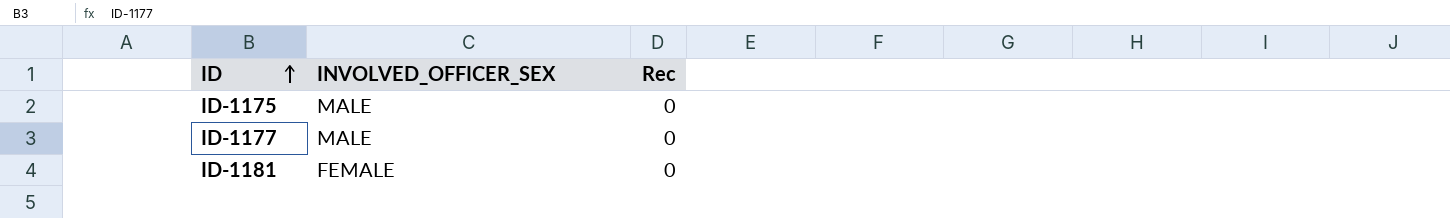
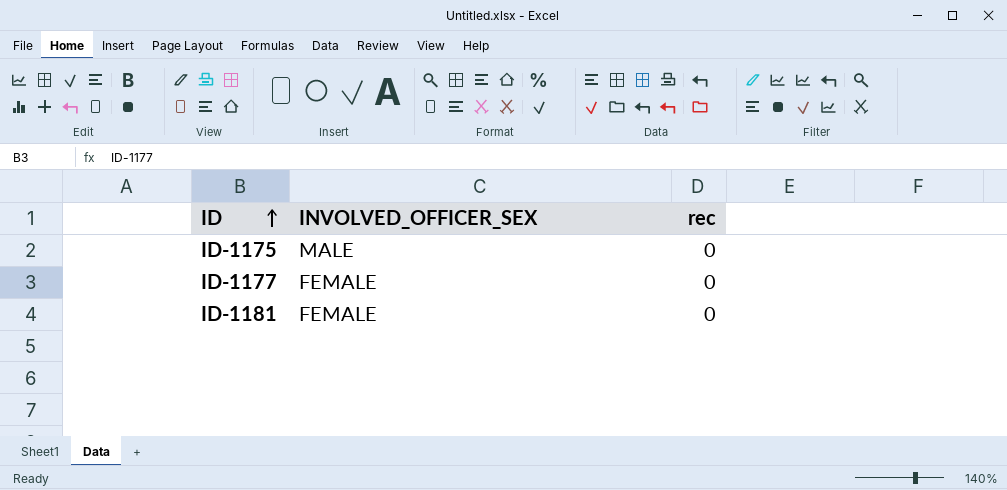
column name: Rec -> rec
ID-1177 | INVOLVED_OFFICER_SEX: MALE -> FEMALE

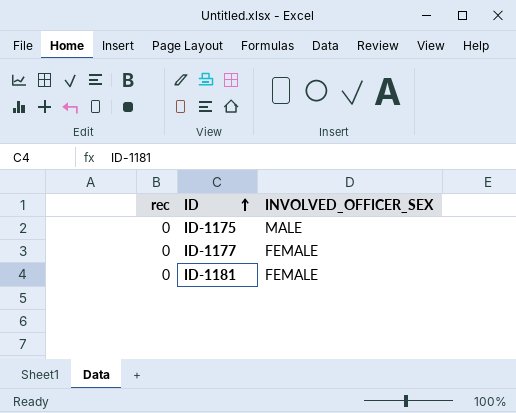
column rec | position: 3 -> 1

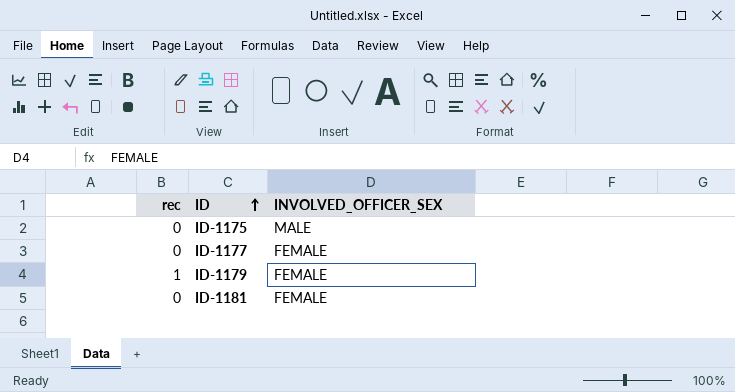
row ID-1179: none -> 1 | FEMALE

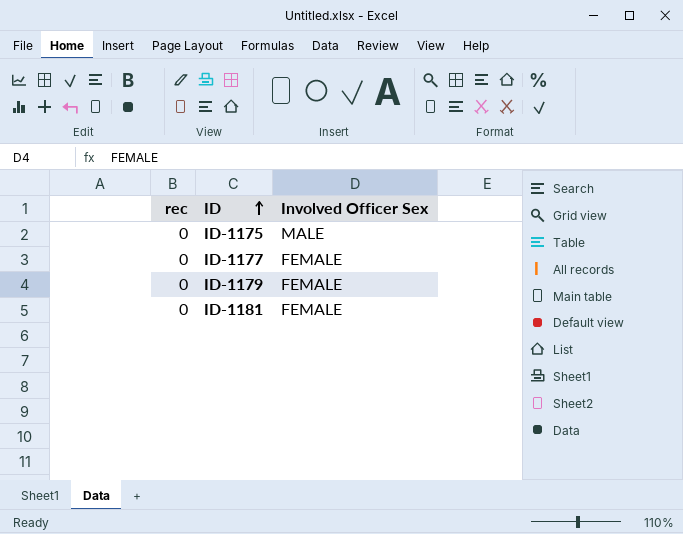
column name: INVOLVED_OFFICER_SEX -> Involved Officer Sex
ID-1179 | rec: 1 -> 0

